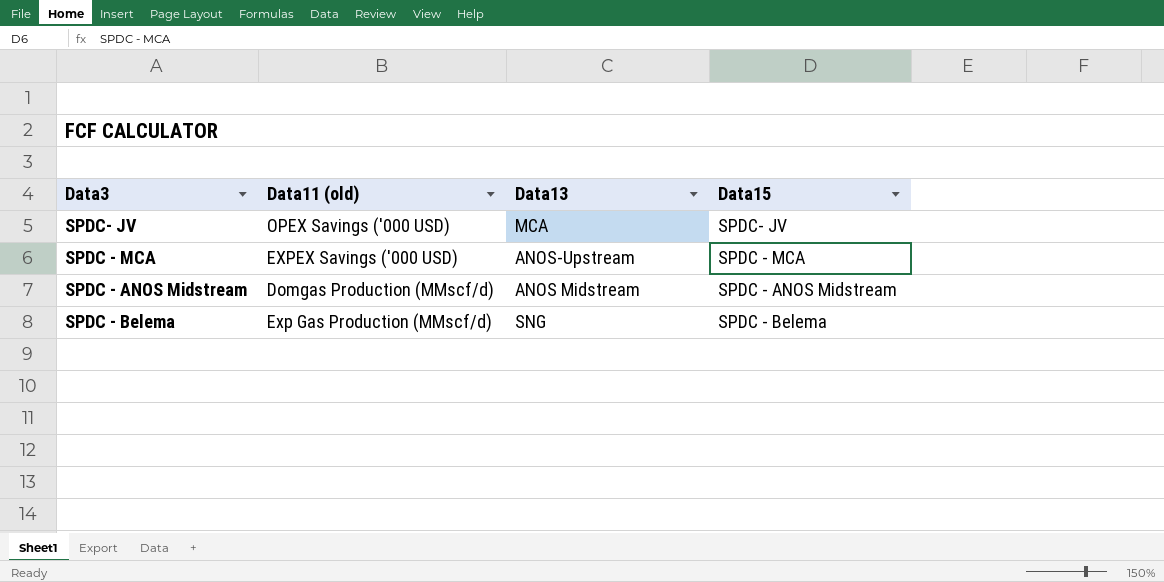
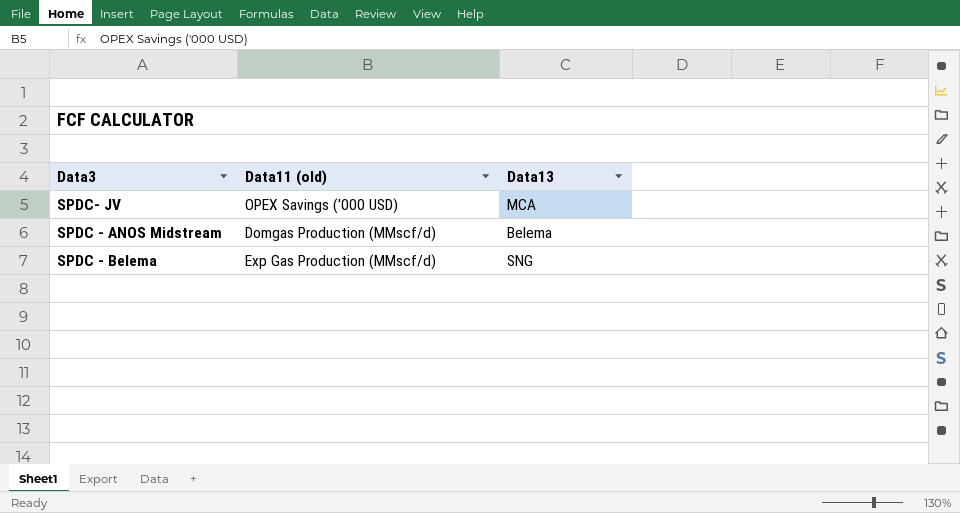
column Data15 | position: 4 -> none
row SPDC - MCA: EXPEX Savings ('000 USD) | ANOS-Upstream | SPDC - MCA -> none
SPDC - ANOS Midstream | Data13: ANOS Midstream -> Belema

